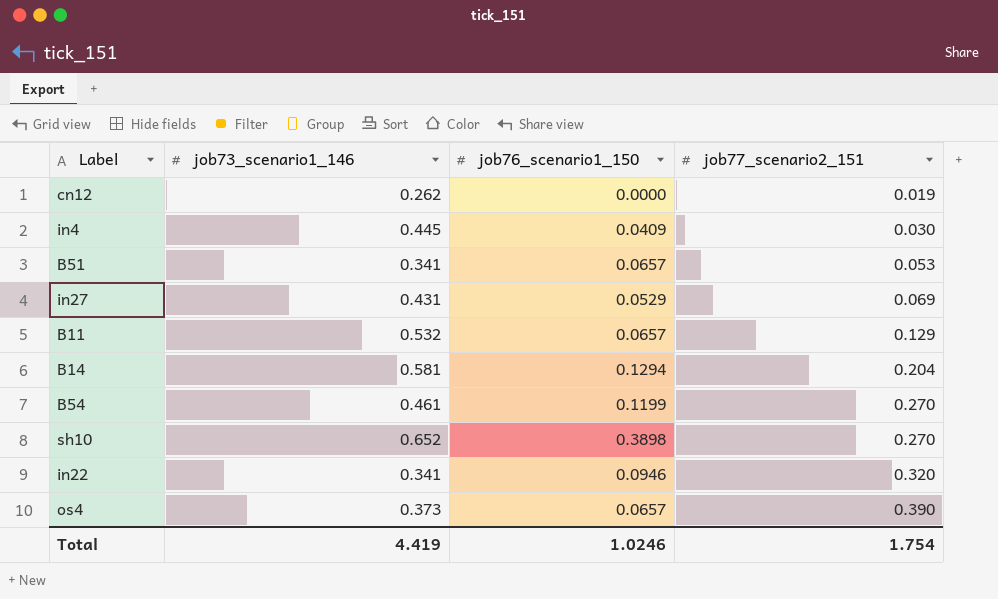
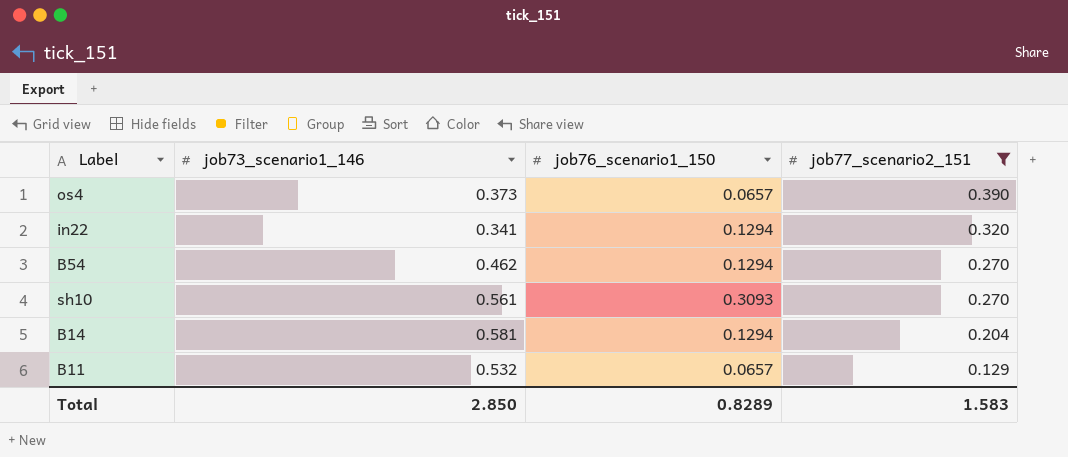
filter: none -> job77_scenario2_151 >= 0.129
row order: job77_scenario2_151 ascending -> job77_scenario2_151 descending
in22 | job76_scenario1_150: 0.0946 -> 0.1294
B54 | job73_scenario1_146: 0.461 -> 0.462
B54 | job76_scenario1_150: 0.1199 -> 0.1294
sh10 | job73_scenario1_146: 0.652 -> 0.561
sh10 | job76_scenario1_150: 0.3898 -> 0.3093
Total | job73_scenario1_146: 4.419 -> 2.850
Total | job76_scenario1_150: 1.0246 -> 0.8289
Total | job77_scenario2_151: 1.754 -> 1.583

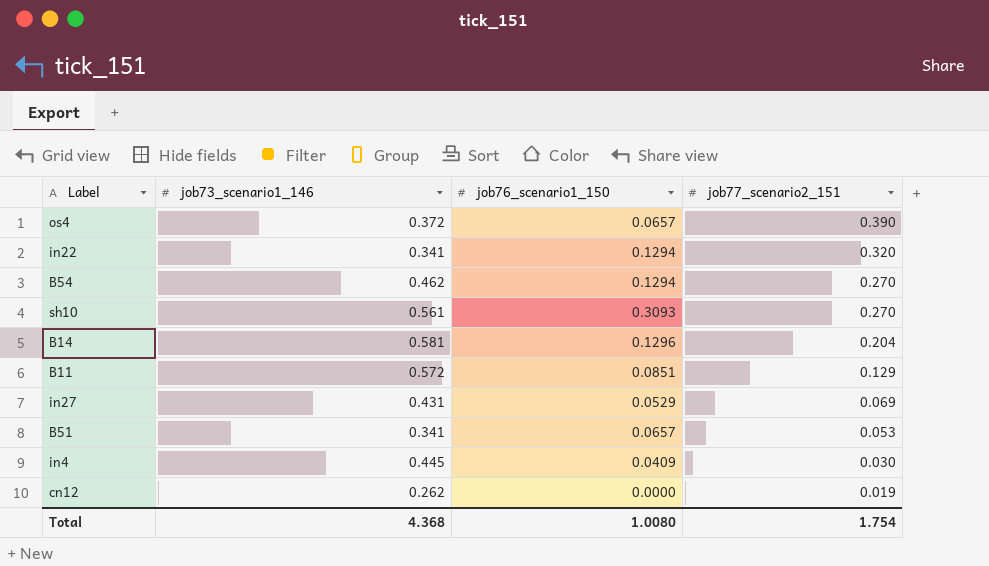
filter: job77_scenario2_151 >= 0.129 -> none
os4 | job73_scenario1_146: 0.373 -> 0.372
B14 | job76_scenario1_150: 0.1294 -> 0.1296
B11 | job73_scenario1_146: 0.532 -> 0.572
B11 | job76_scenario1_150: 0.0657 -> 0.0851
Total | job73_scenario1_146: 2.850 -> 4.368
Total | job76_scenario1_150: 0.8289 -> 1.0080
Total | job77_scenario2_151: 1.583 -> 1.754

